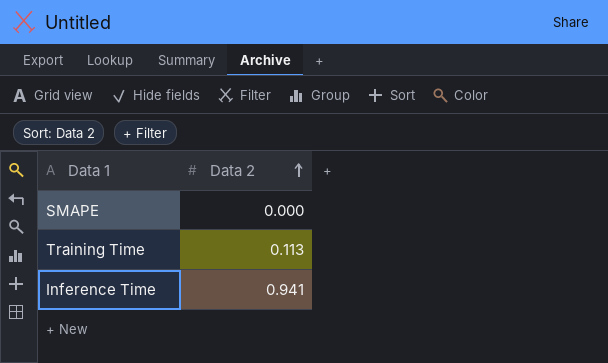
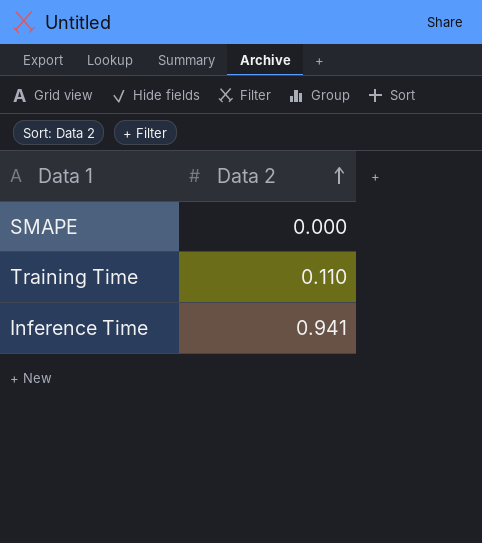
Training Time | Data 2: 0.113 -> 0.110

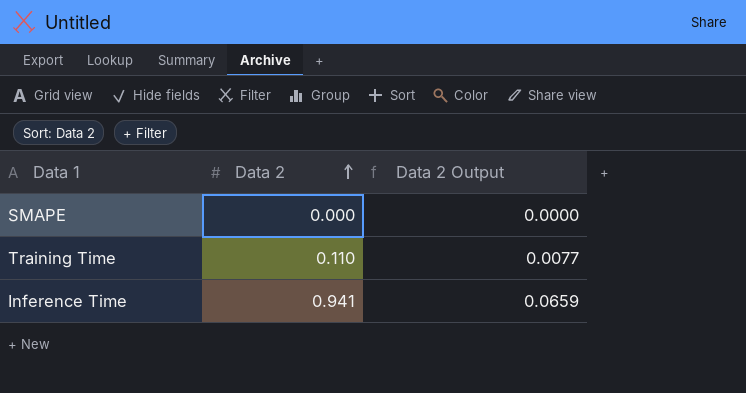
column Data 2 Output | formula: none -> [Data 2] * 0.07

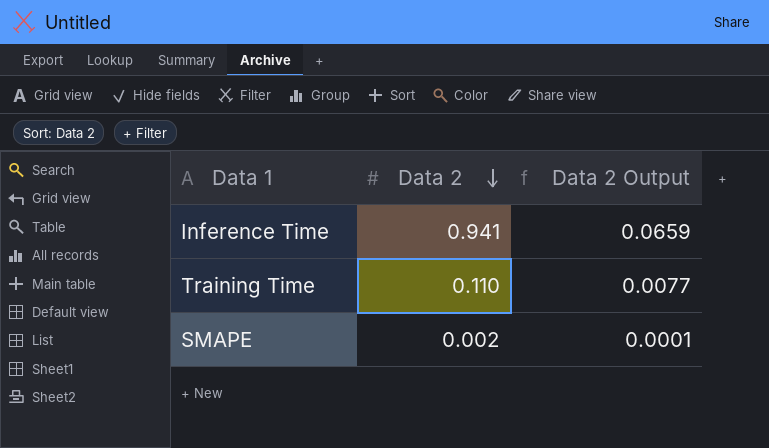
row order: Data 2 ascending -> Data 2 descending
SMAPE | Data 2: 0.000 -> 0.002
SMAPE | Data 2 Output: 0.0000 -> 0.0001

